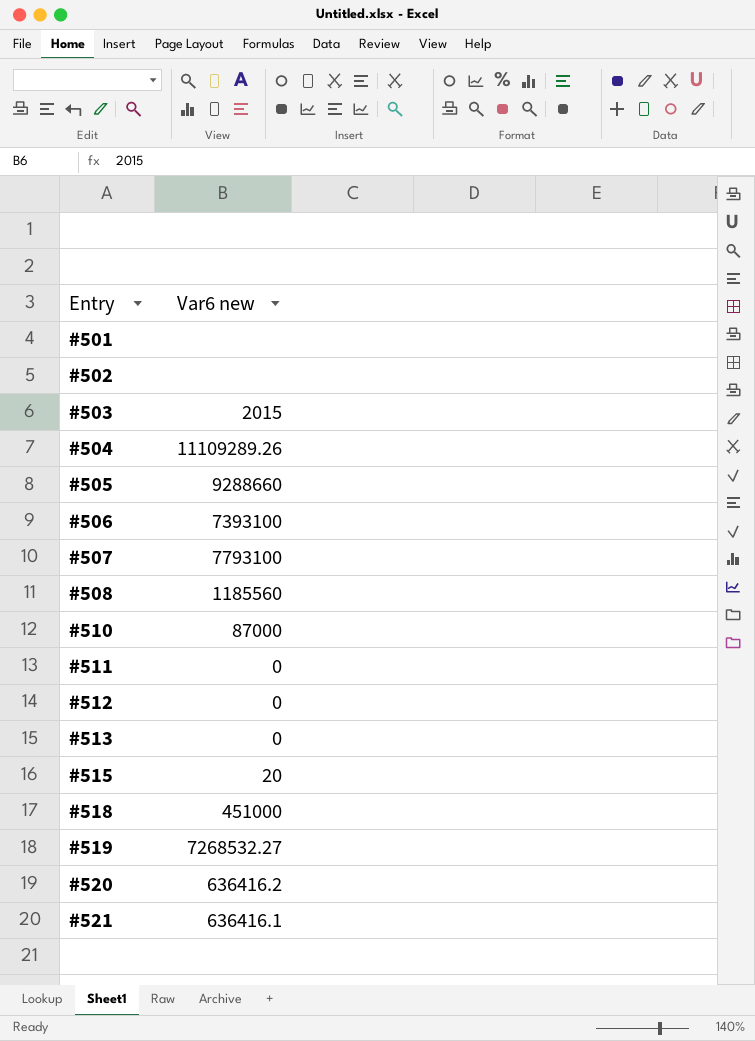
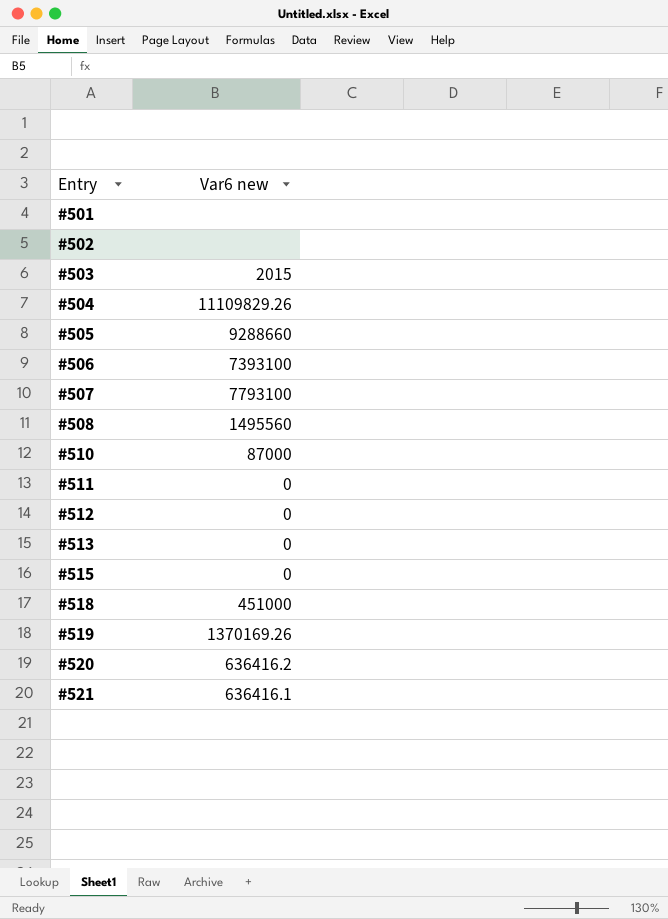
#504 | Var6 new: 11109289.26 -> 11109829.26
#508 | Var6 new: 1185560 -> 1495560
#515 | Var6 new: 20 -> 0
#519 | Var6 new: 7268532.27 -> 1370169.26

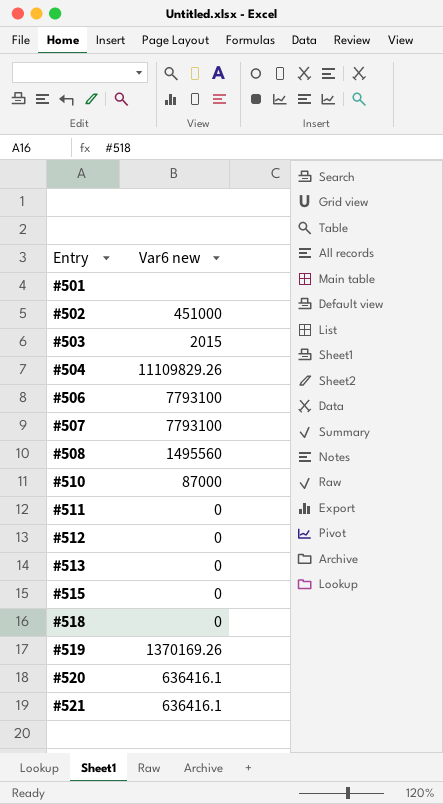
row #505: 9288660 -> none
#502 | Var6 new: none -> 451000
#506 | Var6 new: 7393100 -> 7793100
#518 | Var6 new: 451000 -> 0
#520 | Var6 new: 636416.2 -> 636416.1

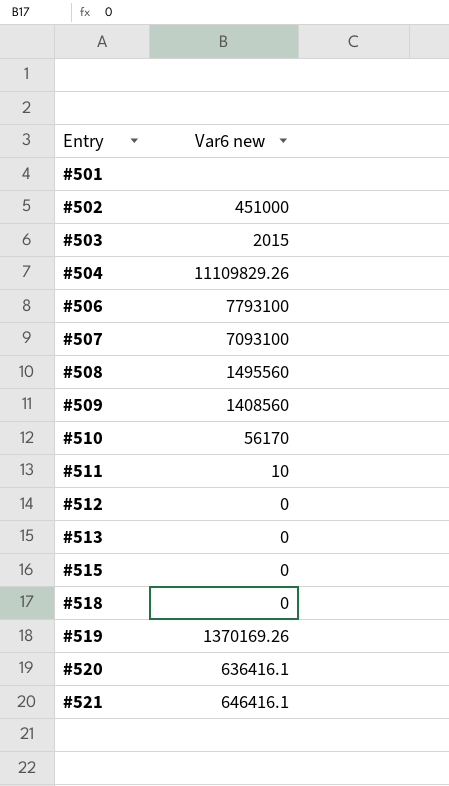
#507 | Var6 new: 7793100 -> 7093100
row #509: none -> 1408560
#510 | Var6 new: 87000 -> 56170
#511 | Var6 new: 0 -> 10
#521 | Var6 new: 636416.1 -> 646416.1

